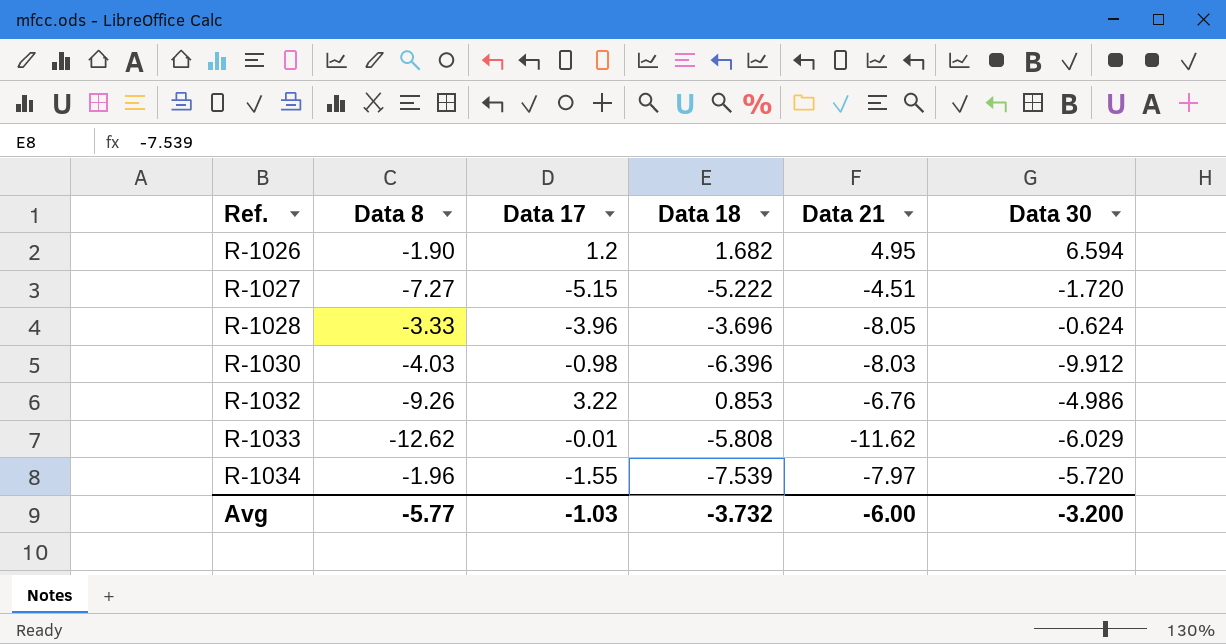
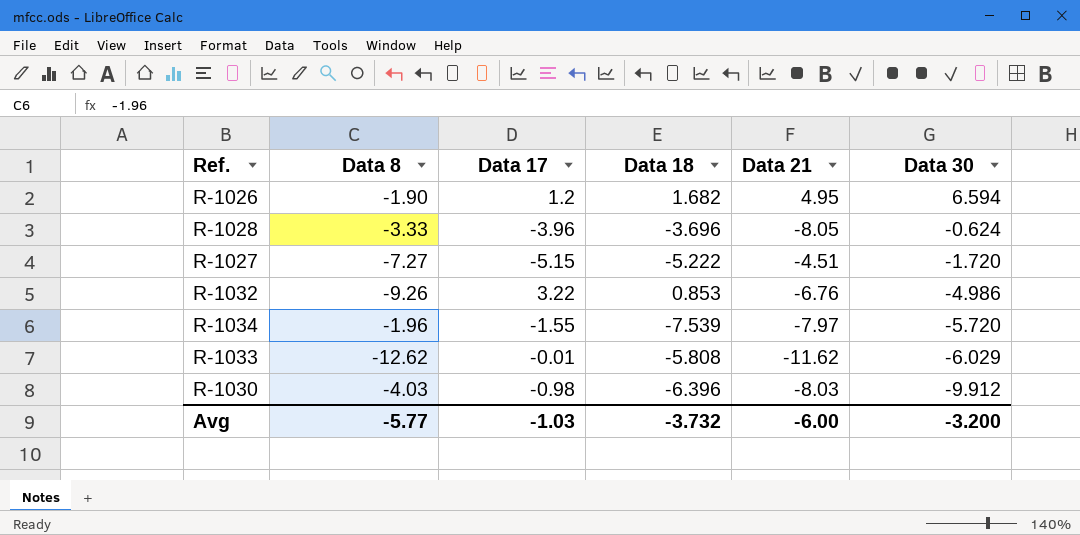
row order: Ref. ascending -> Data 30 descending

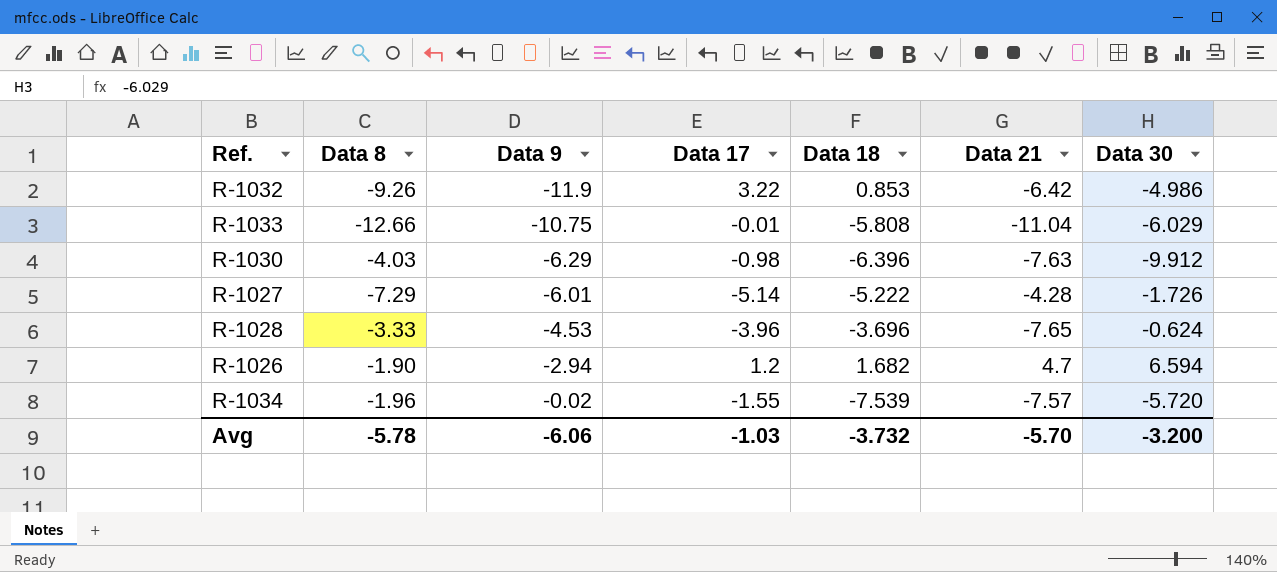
row order: Data 30 descending -> Data 9 ascending
column Data 9 | position: none -> 3
R-1032 | Data 21: -6.76 -> -6.42
R-1033 | Data 8: -12.62 -> -12.66
R-1033 | Data 21: -11.62 -> -11.04
R-1030 | Data 21: -8.03 -> -7.63
R-1027 | Data 8: -7.27 -> -7.29
R-1027 | Data 17: -5.15 -> -5.14
R-1027 | Data 21: -4.51 -> -4.28
R-1027 | Data 30: -1.720 -> -1.726
R-1028 | Data 21: -8.05 -> -7.65
R-1026 | Data 21: 4.95 -> 4.7
R-1034 | Data 21: -7.97 -> -7.57
Avg | Data 8: -5.77 -> -5.78
Avg | Data 21: -6.00 -> -5.70

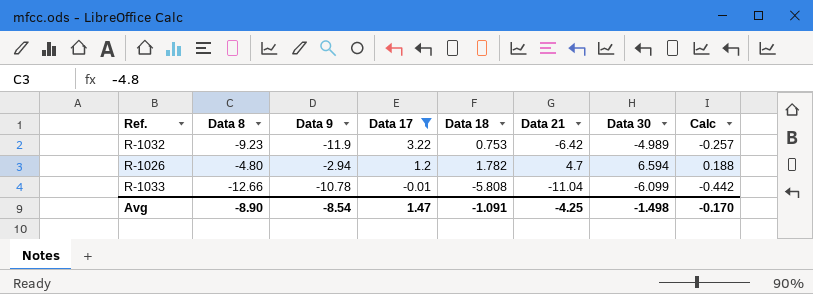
filter: none -> Data 17 >= -0.01
row order: Data 9 ascending -> Data 17 descending
column Calc | formula: none -> [Data 21] * 0.04
R-1032 | Data 8: -9.26 -> -9.23
R-1032 | Data 18: 0.853 -> 0.753
R-1032 | Data 30: -4.986 -> -4.989
R-1026 | Data 8: -1.90 -> -4.80
R-1026 | Data 18: 1.682 -> 1.782
R-1033 | Data 9: -10.75 -> -10.78
R-1033 | Data 30: -6.029 -> -6.099
Avg | Data 8: -5.78 -> -8.90
Avg | Data 9: -6.06 -> -8.54
Avg | Data 17: -1.03 -> 1.47
Avg | Data 18: -3.732 -> -1.091
Avg | Data 21: -5.70 -> -4.25
Avg | Data 30: -3.200 -> -1.498

